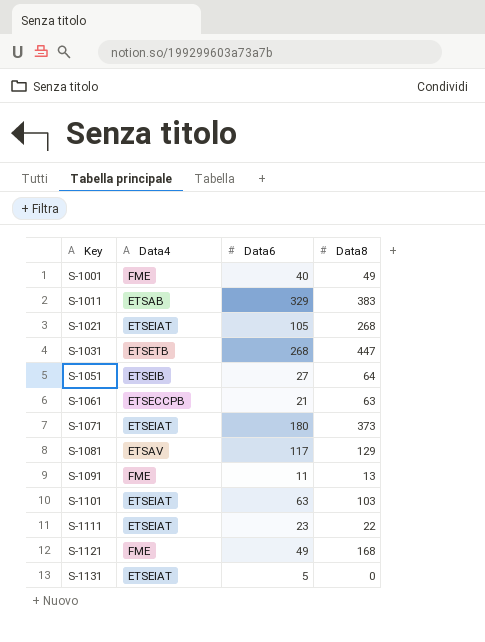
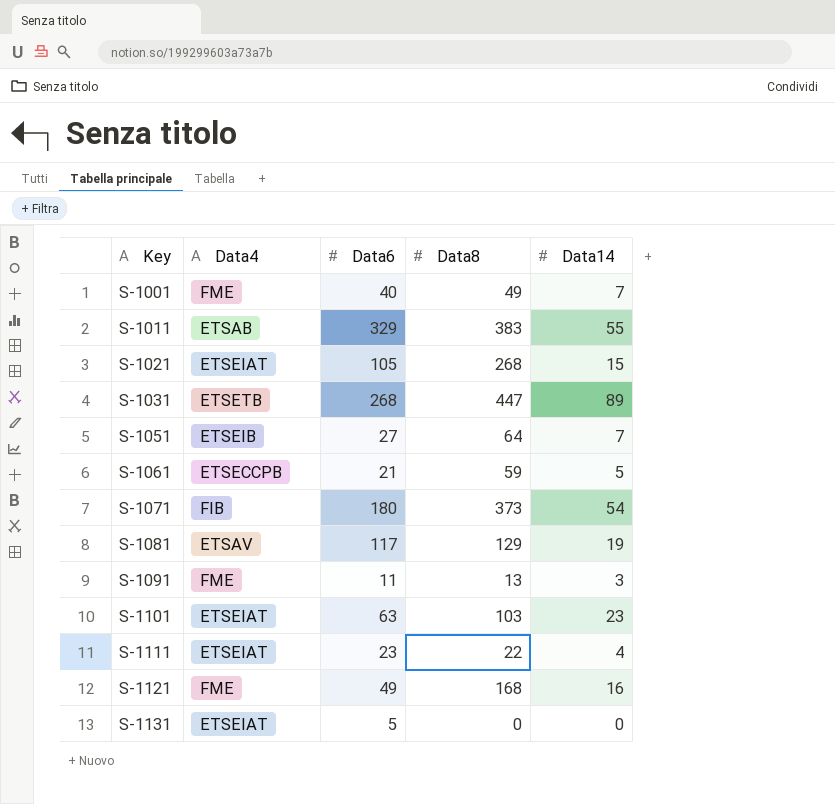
column Data14 | position: none -> 5
S-1061 | Data8: 63 -> 59
S-1071 | Data4: ETSEIAT -> FIB

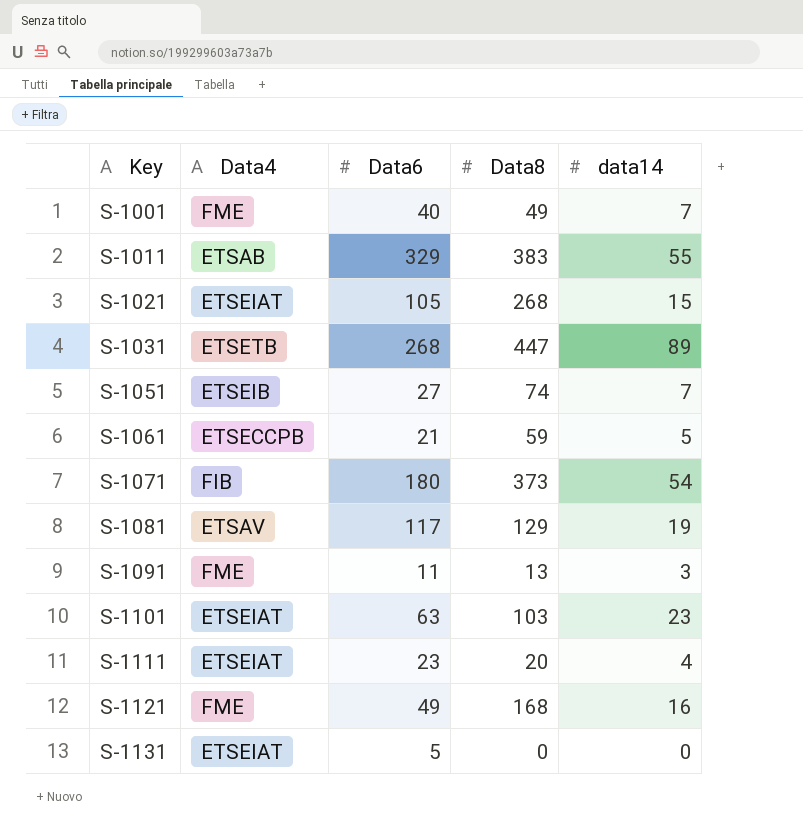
column name: Data14 -> data14
S-1051 | Data8: 64 -> 74
S-1111 | Data8: 22 -> 20

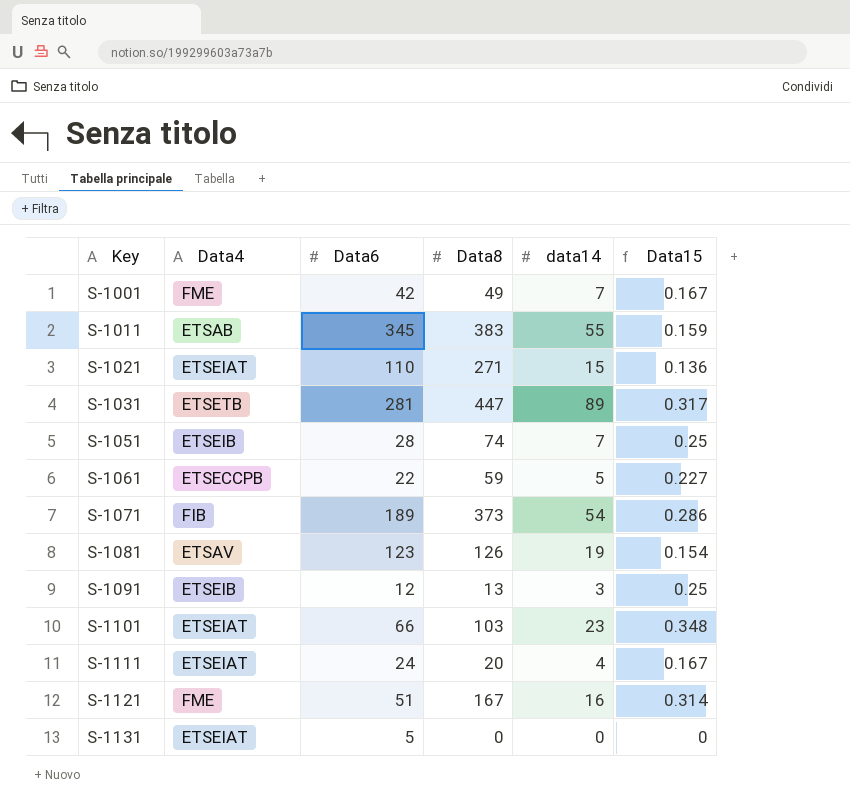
column Data15 | formula: none -> [data14] / [Data6]
S-1001 | Data6: 40 -> 42
S-1011 | Data6: 329 -> 345
S-1021 | Data6: 105 -> 110
S-1021 | Data8: 268 -> 271
S-1031 | Data6: 268 -> 281
S-1051 | Data6: 27 -> 28
S-1061 | Data6: 21 -> 22
S-1071 | Data6: 180 -> 189
S-1081 | Data6: 117 -> 123
S-1081 | Data8: 129 -> 126
S-1091 | Data4: FME -> ETSEIB
S-1091 | Data6: 11 -> 12
S-1101 | Data6: 63 -> 66
S-1111 | Data6: 23 -> 24
S-1121 | Data6: 49 -> 51
S-1121 | Data8: 168 -> 167

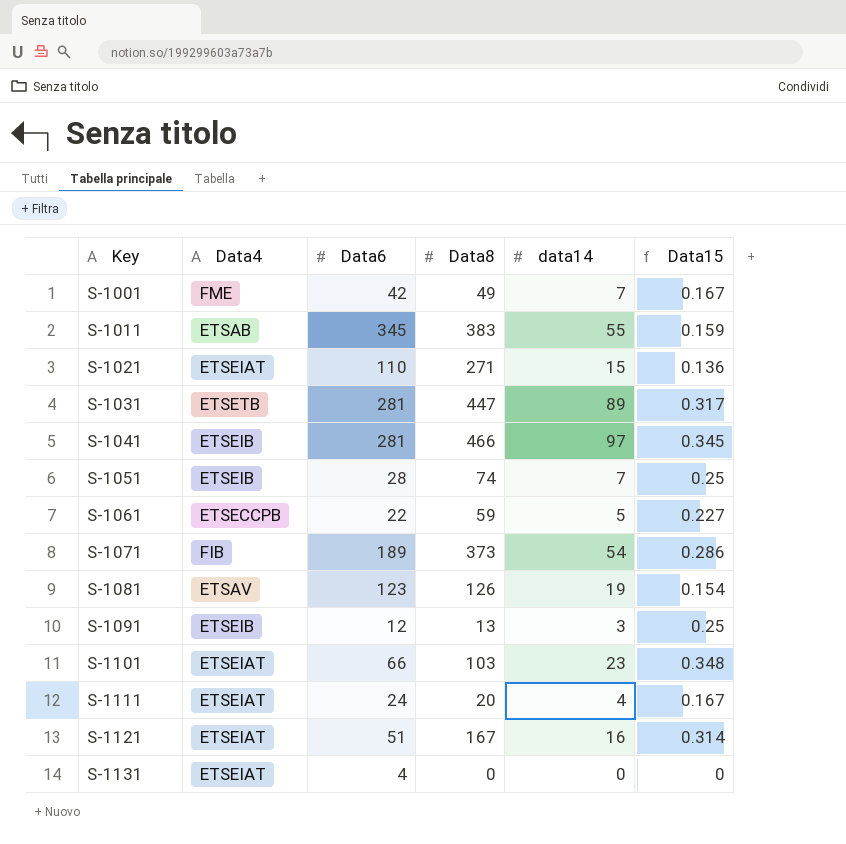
row S-1041: none -> ETSEIB | 281 | 466 | 97 | 0.345
S-1121 | Data4: FME -> ETSEIAT
S-1131 | Data6: 5 -> 4

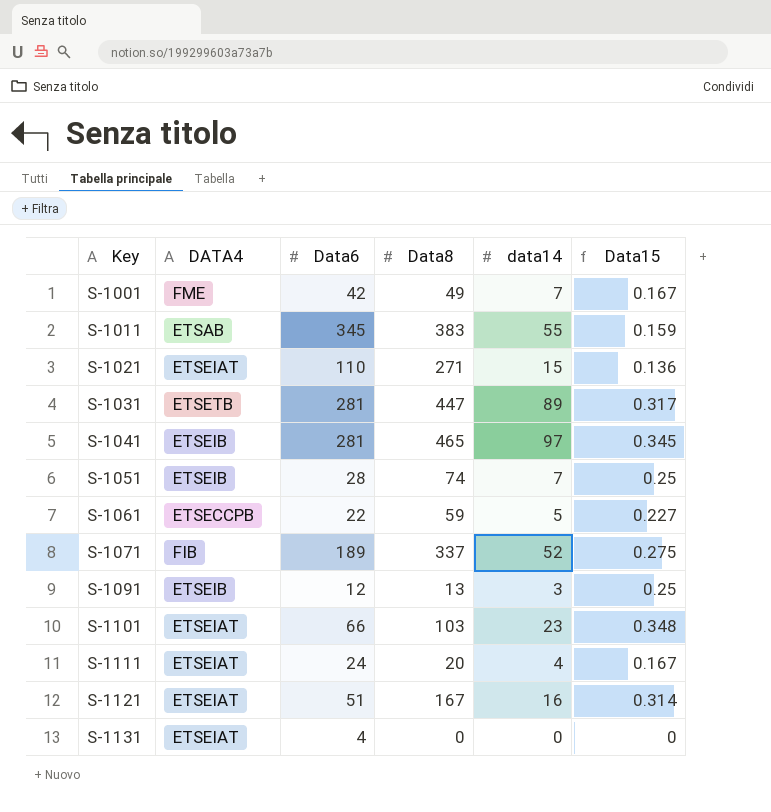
column name: Data4 -> DATA4
row S-1081: ETSAV | 123 | 126 | 19 | 0.154 -> none
S-1041 | Data8: 466 -> 465
S-1071 | Data8: 373 -> 337
S-1071 | data14: 54 -> 52
S-1071 | Data15: 0.286 -> 0.275

